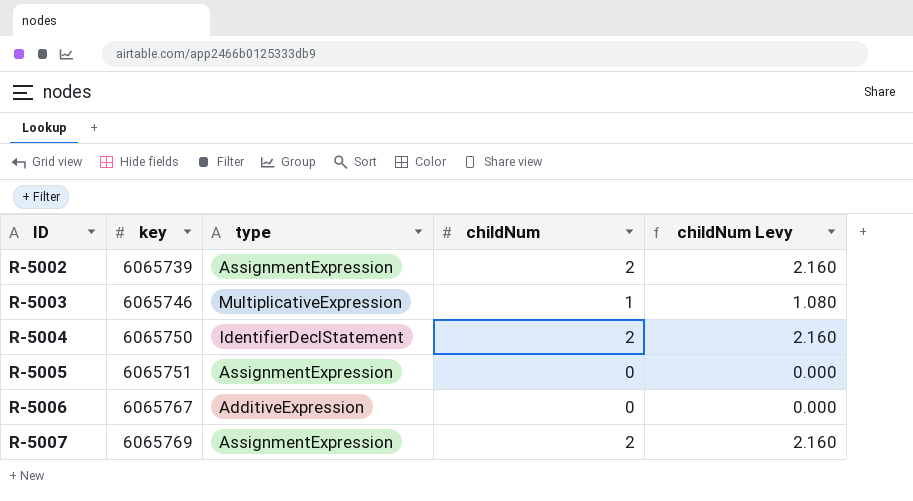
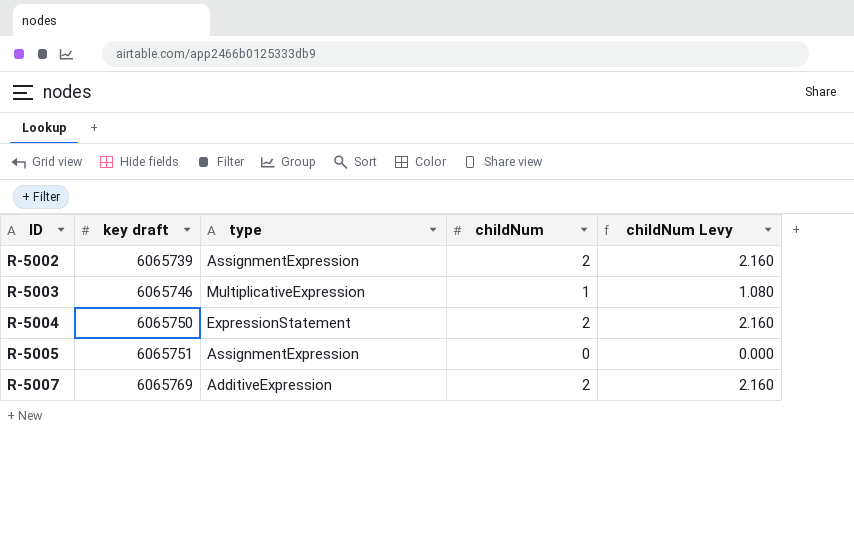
column name: key -> key draft
row R-5006: 6065767 | AdditiveExpression | 0 | 0.000 -> none
R-5004 | type: IdentifierDeclStatement -> ExpressionStatement
R-5007 | type: AssignmentExpression -> AdditiveExpression

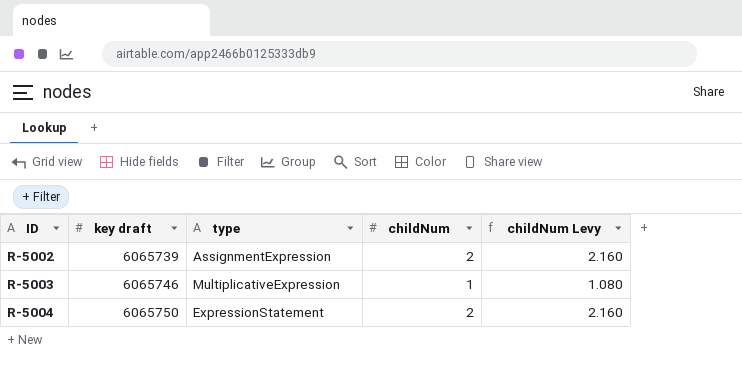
row R-5005: 6065751 | AssignmentExpression | 0 | 0.000 -> none
row R-5007: 6065769 | AdditiveExpression | 2 | 2.160 -> none

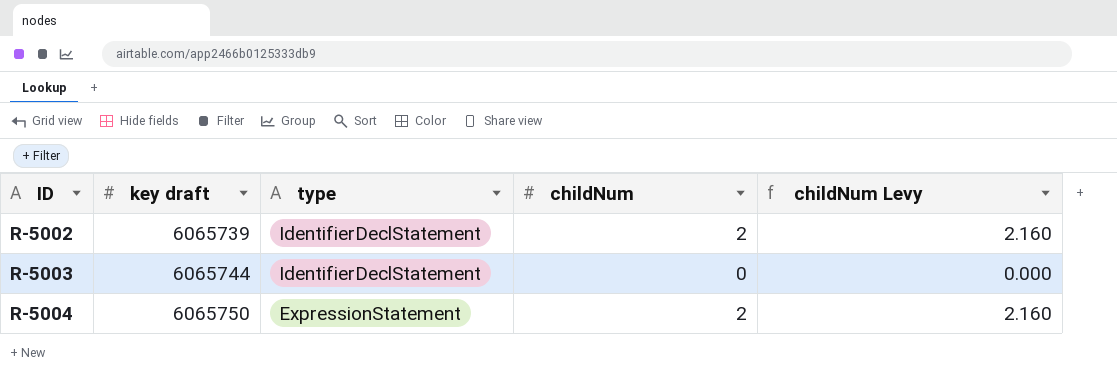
R-5002 | type: AssignmentExpression -> IdentifierDeclStatement
R-5003 | key draft: 6065746 -> 6065744
R-5003 | type: MultiplicativeExpression -> IdentifierDeclStatement
R-5003 | childNum: 1 -> 0
R-5003 | childNum Levy: 1.080 -> 0.000

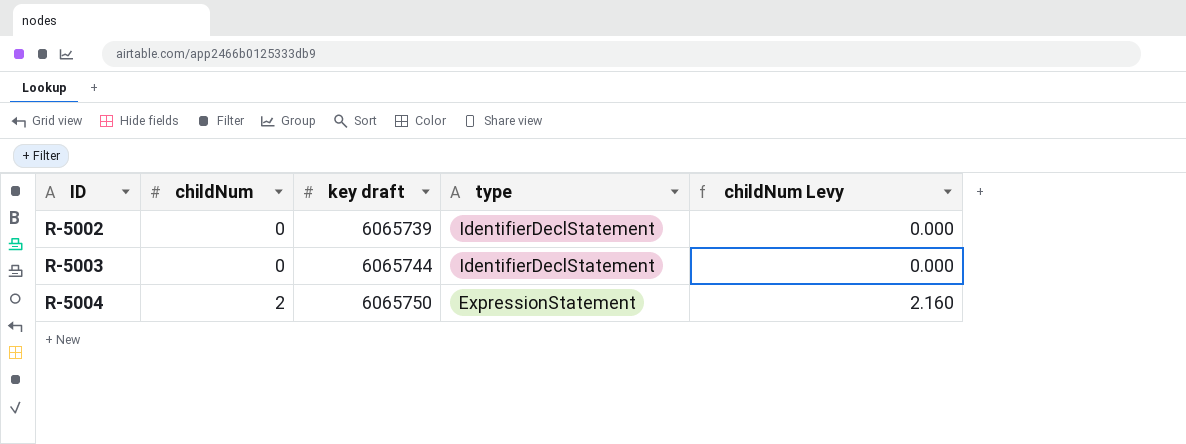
column childNum | position: 4 -> 2
R-5002 | childNum: 2 -> 0
R-5002 | childNum Levy: 2.160 -> 0.000

